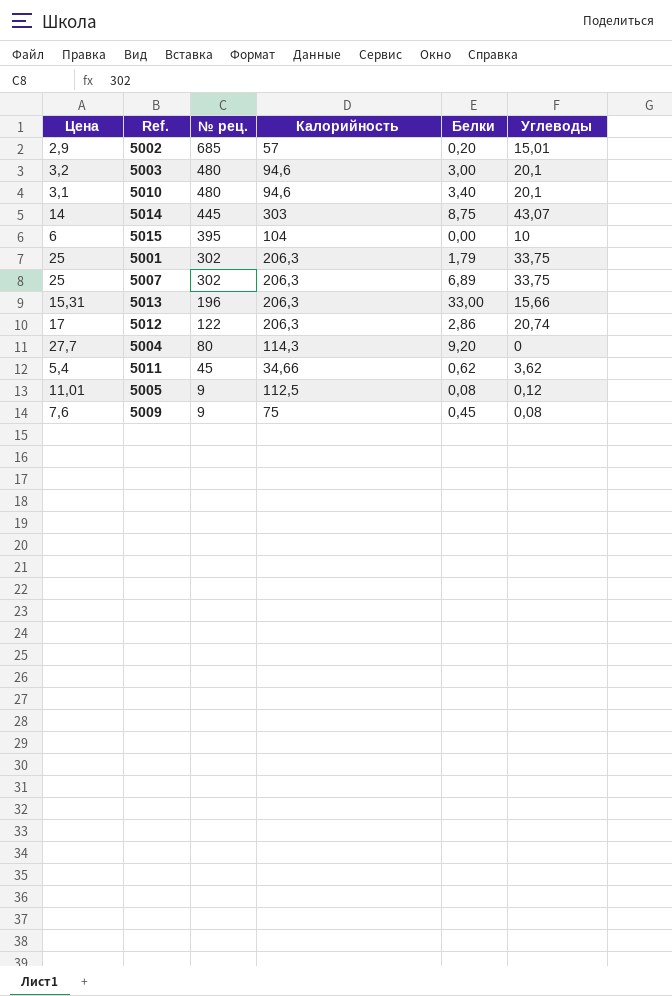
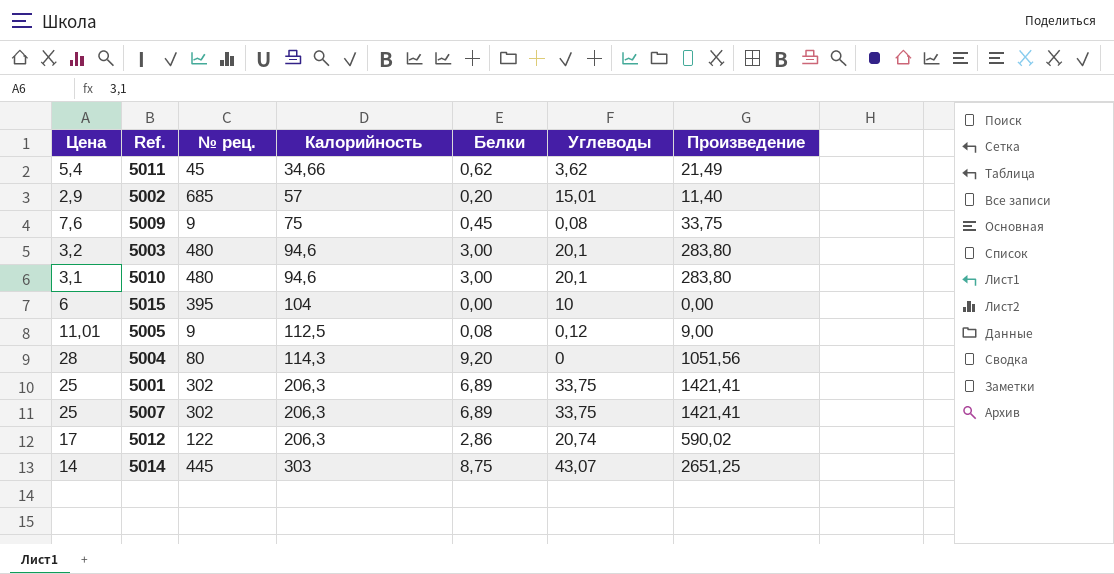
row order: № рец. descending -> Калорийность ascending
column Произведение | formula: none -> [Калорийность] * [Белки]
row 5013: 15,31 | 196 | 206,3 | 33,00 | 15,66 -> none
5010 | Белки: 3,40 -> 3,00
5004 | Цена: 27,7 -> 28
5001 | Белки: 1,79 -> 6,89

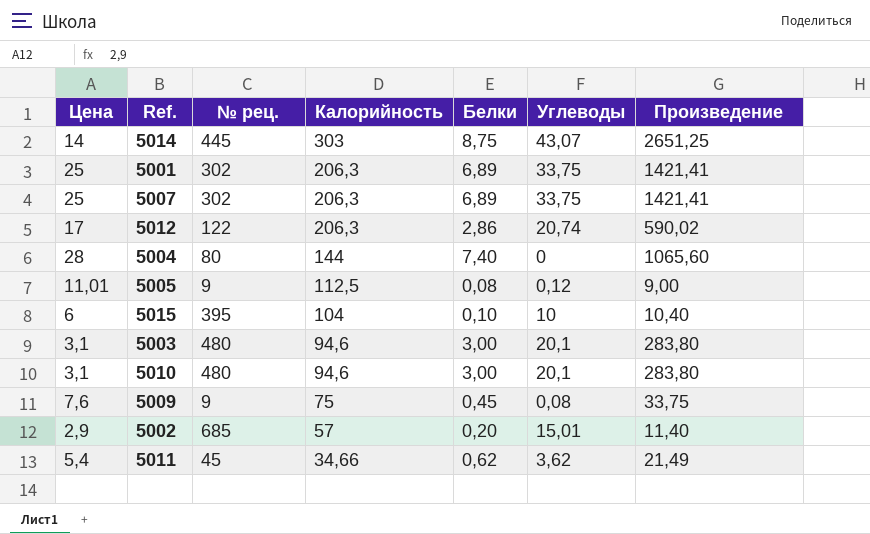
row order: Калорийность ascending -> Калорийность descending
5004 | Калорийность: 114,3 -> 144
5004 | Белки: 9,20 -> 7,40
5004 | Произведение: 1051,56 -> 1065,60
5015 | Белки: 0,00 -> 0,10
5015 | Произведение: 0,00 -> 10,40
5003 | Цена: 3,2 -> 3,1

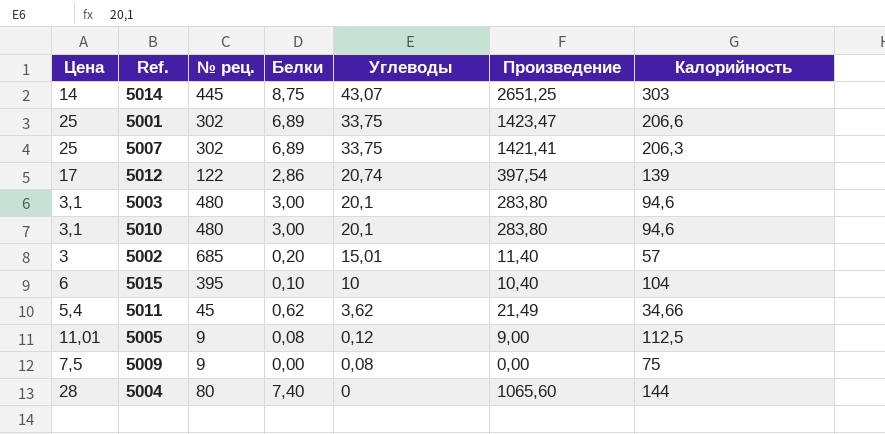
row order: Калорийность descending -> Углеводы descending
column Калорийность | position: 4 -> 7
5001 | Произведение: 1421,41 -> 1423,47
5001 | Калорийность: 206,3 -> 206,6
5012 | Произведение: 590,02 -> 397,54
5012 | Калорийность: 206,3 -> 139
5002 | Цена: 2,9 -> 3
5009 | Цена: 7,6 -> 7,5
5009 | Белки: 0,45 -> 0,00
5009 | Произведение: 33,75 -> 0,00

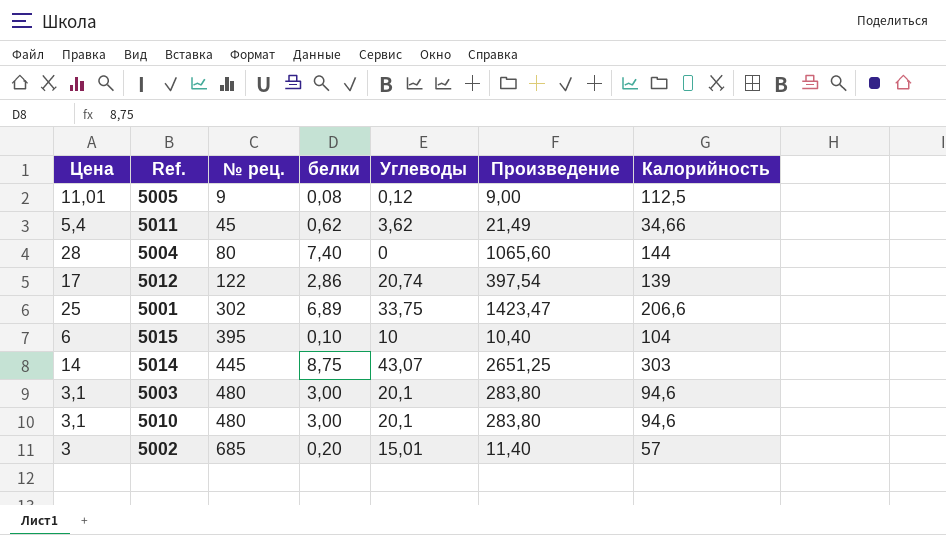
row order: Углеводы descending -> № рец. ascending
column name: Белки -> белки
row 5007: 25 | 302 | 6,89 | 33,75 | 1421,41 | 206,3 -> none
row 5009: 7,5 | 9 | 0,00 | 0,08 | 0,00 | 75 -> none

